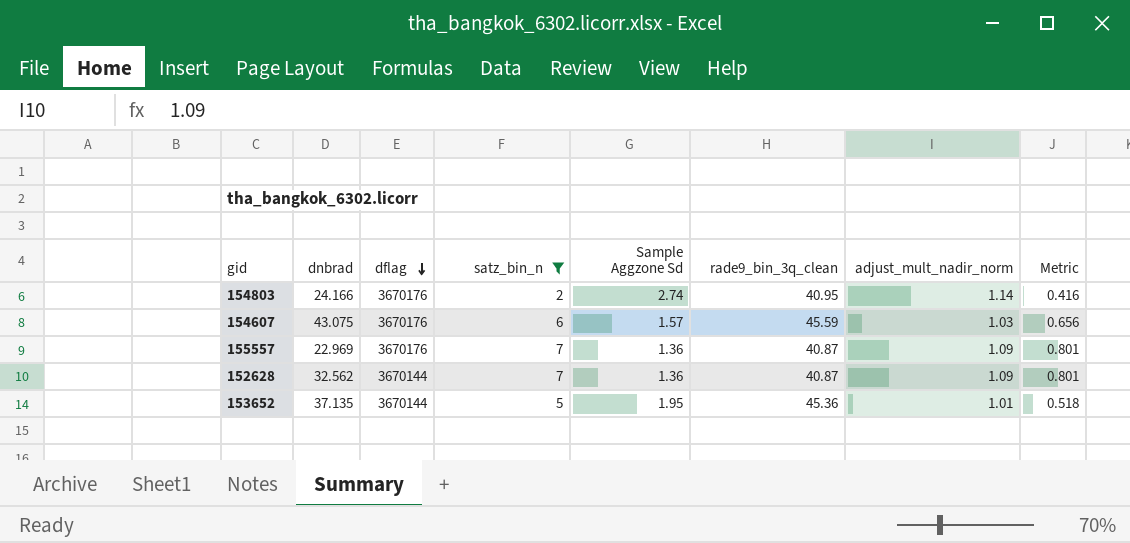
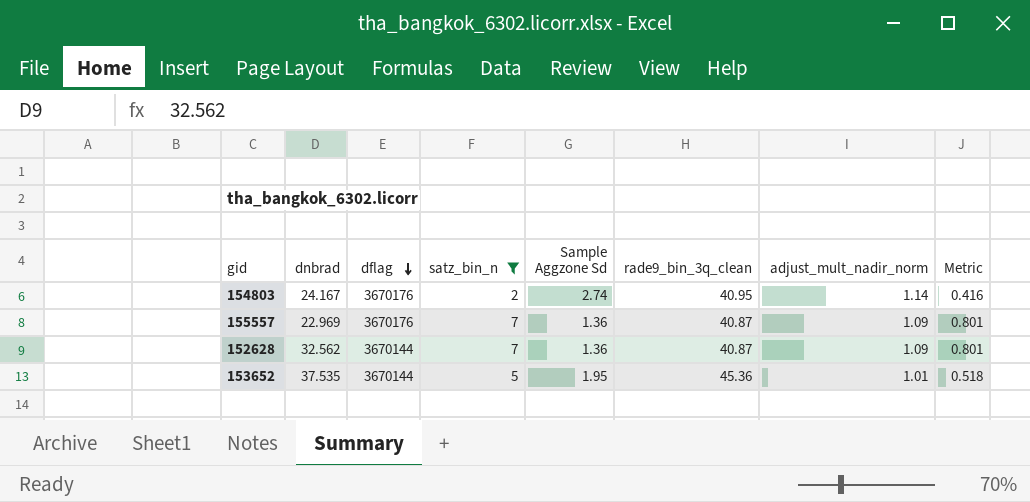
row 154607: 43.075 | 3670176 | 6 | 1.57 | 45.59 | 1.03 | 0.656 -> none
154803 | dnbrad: 24.166 -> 24.167
153652 | dnbrad: 37.135 -> 37.535

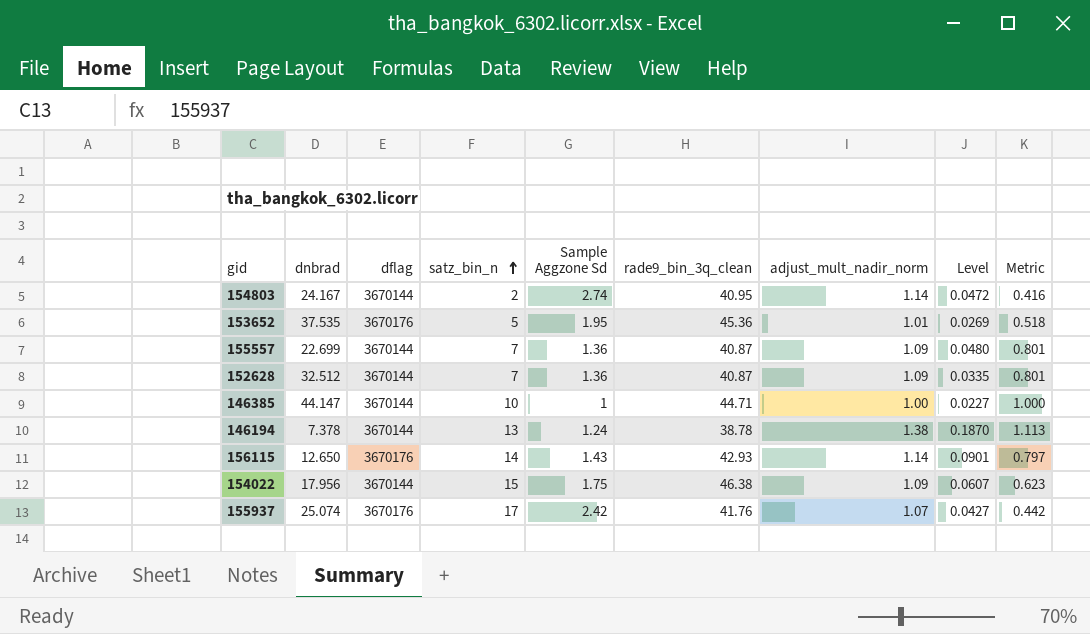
filter: satz_bin_n <= 7 -> none
row order: dflag descending -> satz_bin_n ascending
column Level | formula: none -> [adjust_mult_nadir_norm] / [dnbrad]
154803 | dflag: 3670176 -> 3670144
153652 | dflag: 3670144 -> 3670176
155557 | dnbrad: 22.969 -> 22.699
155557 | dflag: 3670176 -> 3670144
152628 | dnbrad: 32.562 -> 32.512

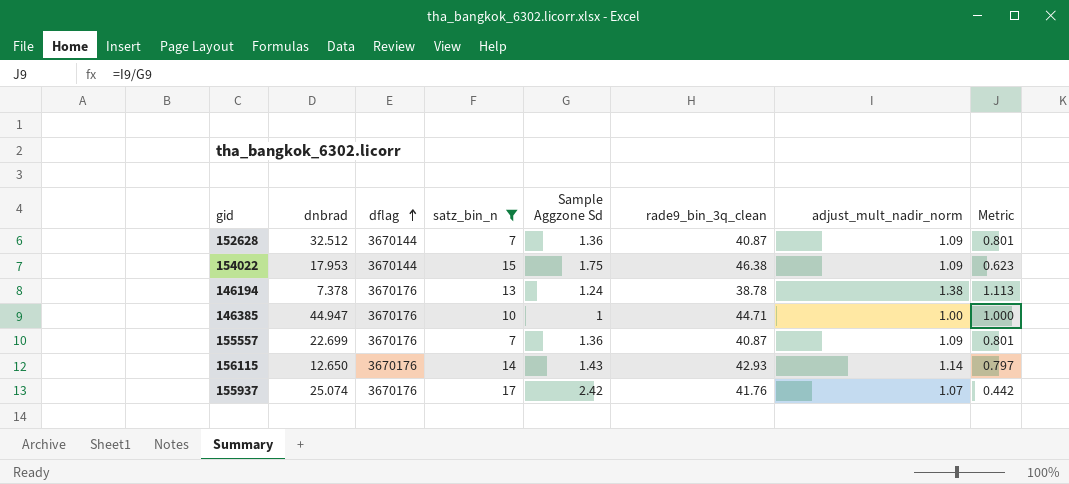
filter: none -> satz_bin_n >= 7
row order: satz_bin_n ascending -> dflag ascending
column Level | formula: [adjust_mult_nadir_norm] / [dnbrad] -> none
154022 | dnbrad: 17.956 -> 17.953
146194 | dflag: 3670144 -> 3670176
146385 | dnbrad: 44.147 -> 44.947
146385 | dflag: 3670144 -> 3670176
155557 | dflag: 3670144 -> 3670176

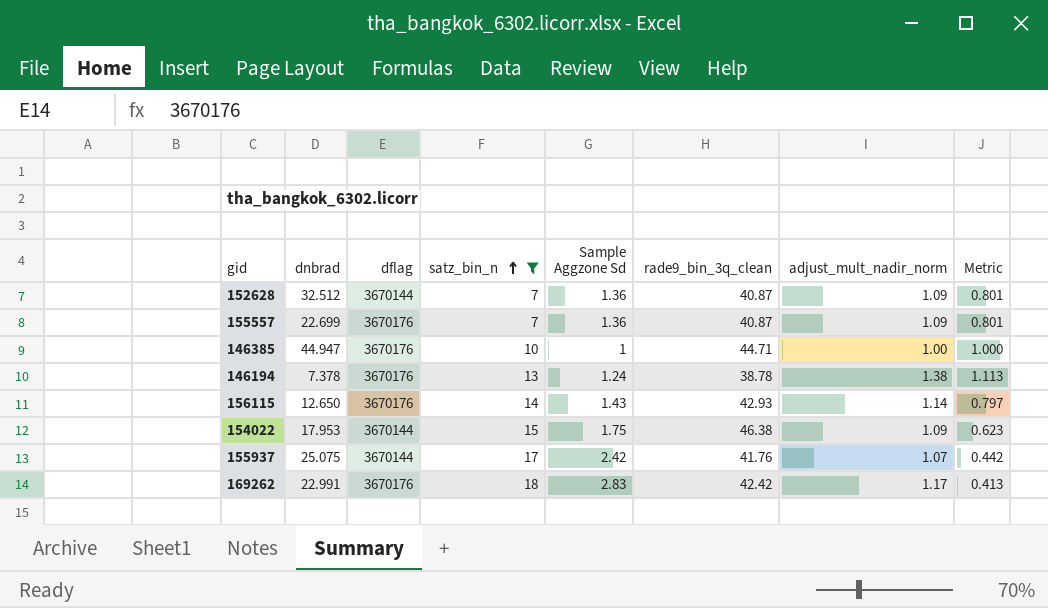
row order: dflag ascending -> satz_bin_n ascending
155937 | dnbrad: 25.074 -> 25.075
155937 | dflag: 3670176 -> 3670144
row 169262: none -> 22.991 | 3670176 | 18 | 2.83 | 42.42 | 1.17 | 0.413

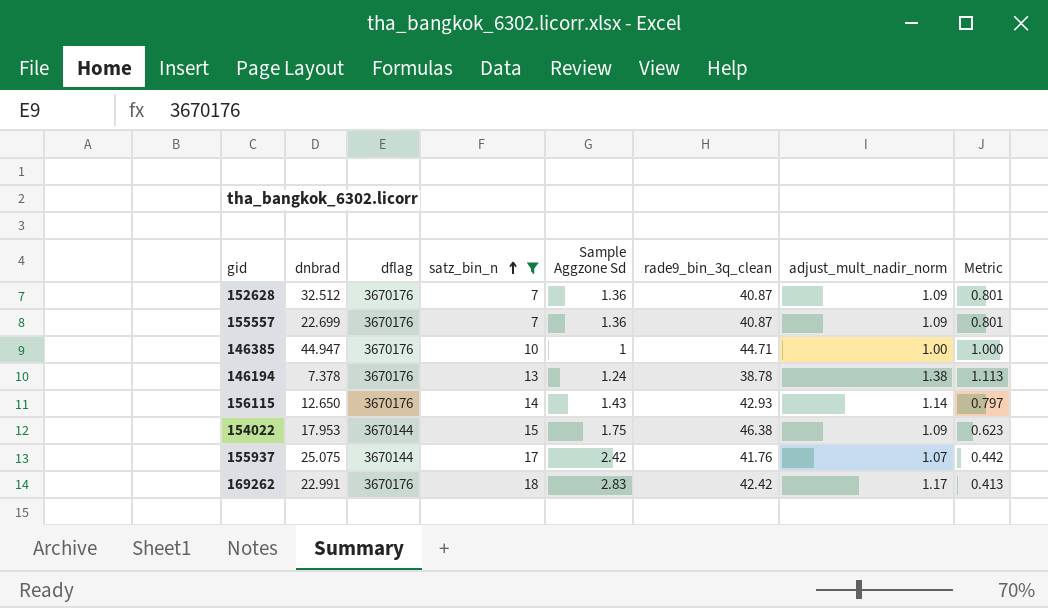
152628 | dflag: 3670144 -> 3670176

